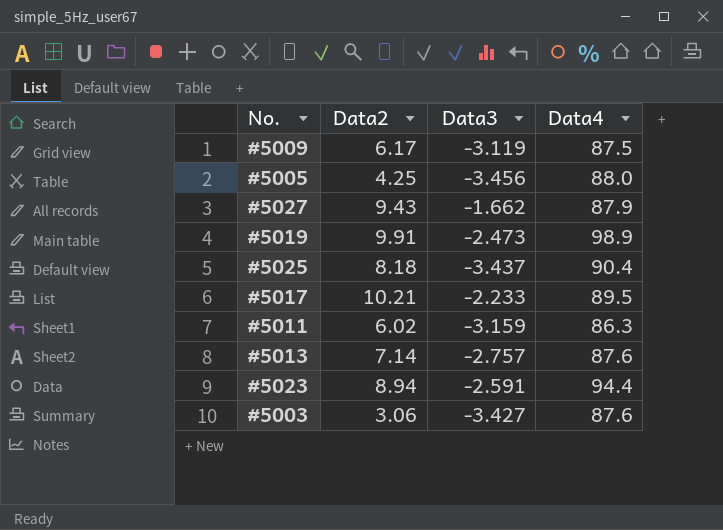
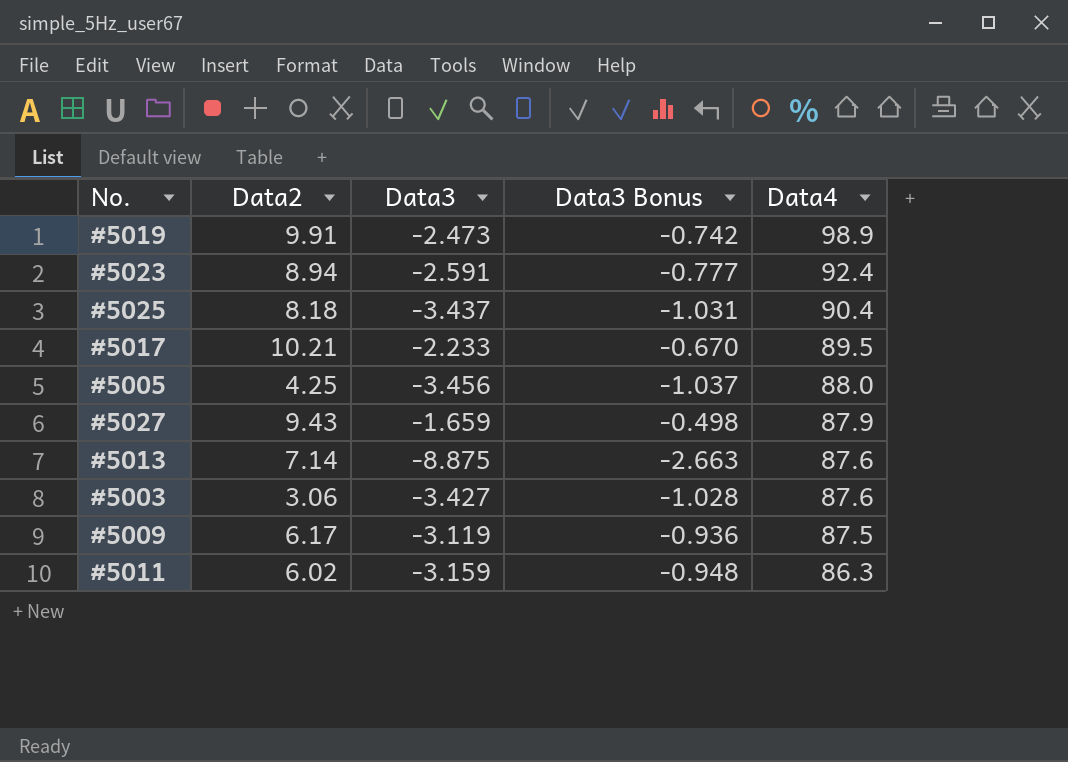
row order: none -> Data4 descending
column Data3 Bonus | formula: none -> [Data3] * 0.3
#5023 | Data4: 94.4 -> 92.4
#5027 | Data3: -1.662 -> -1.659
#5013 | Data3: -2.757 -> -8.875

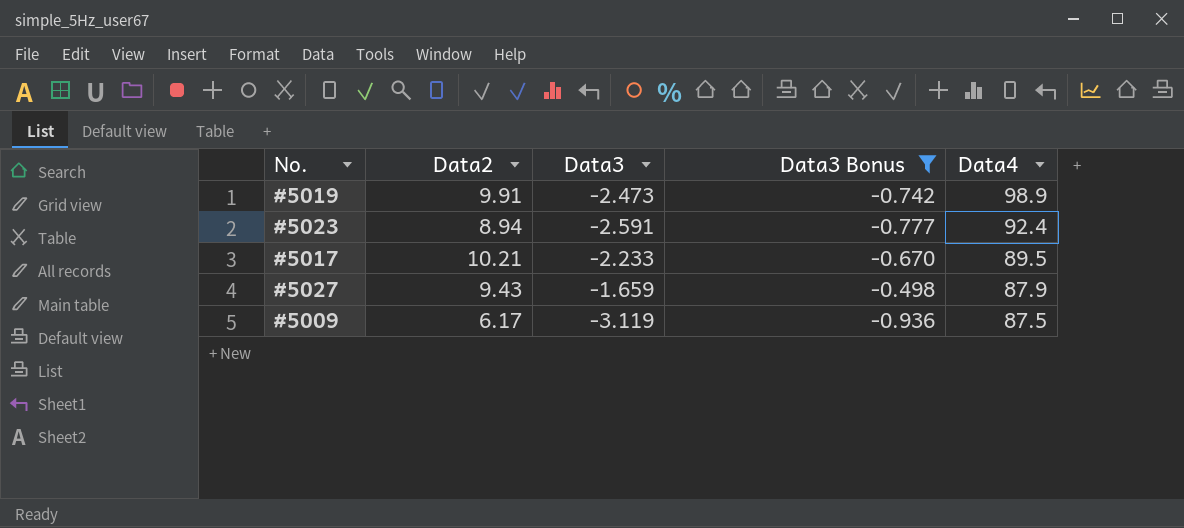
filter: none -> Data3 Bonus >= -0.936

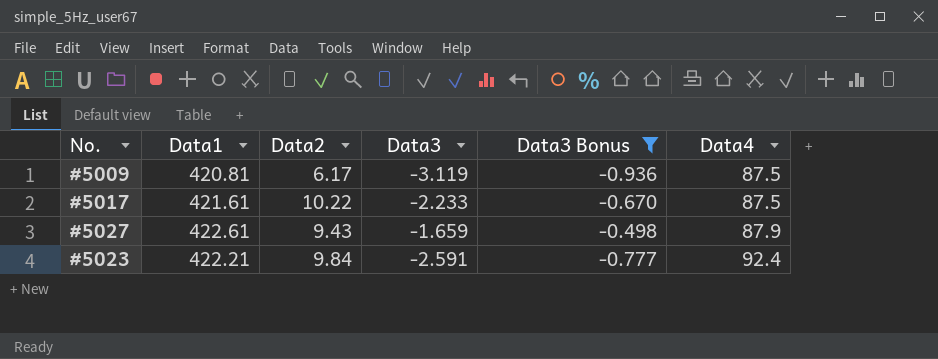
row order: Data4 descending -> Data4 ascending
column Data1 | position: none -> 2
row #5019: 9.91 | -2.473 | -0.742 | 98.9 -> none
#5017 | Data2: 10.21 -> 10.22
#5017 | Data4: 89.5 -> 87.5
#5023 | Data2: 8.94 -> 9.84

